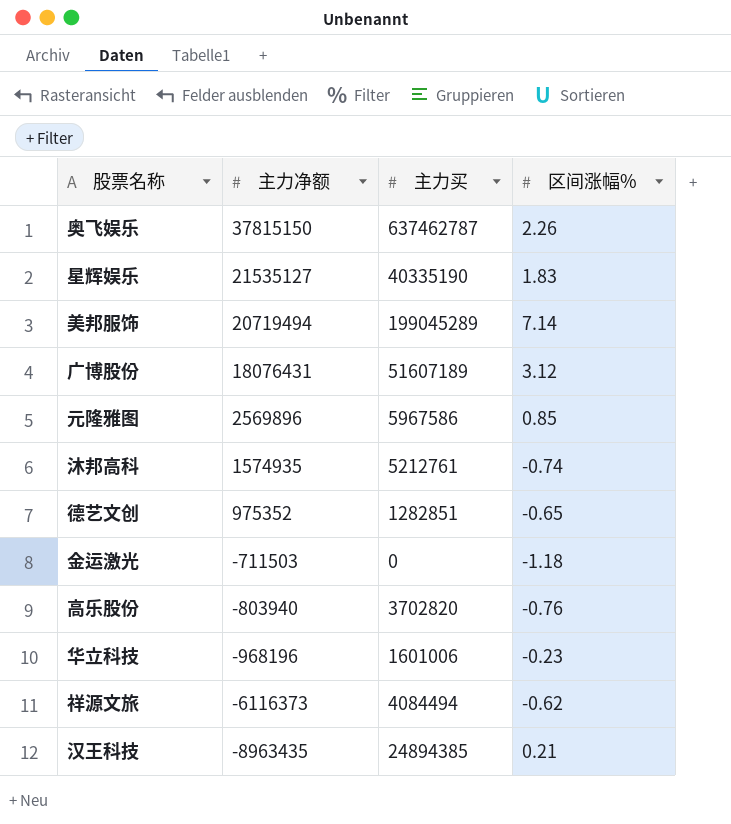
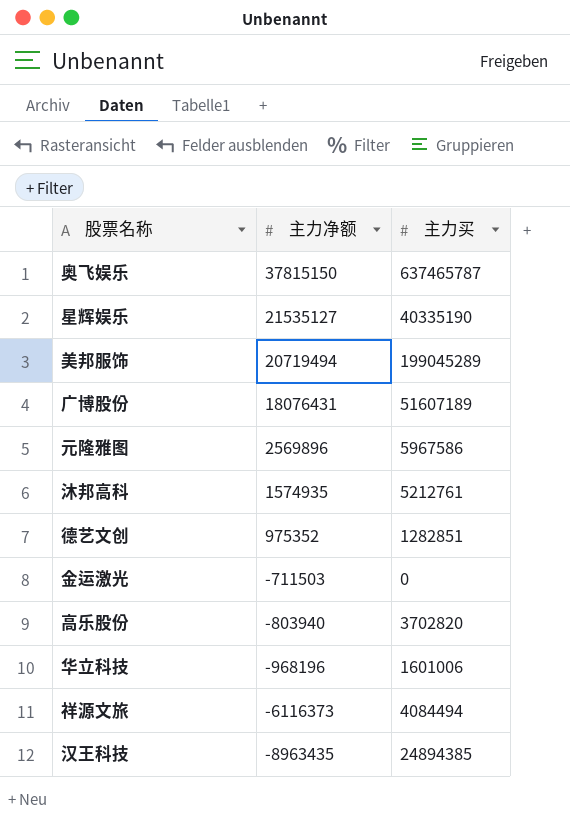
column 区间涨幅% | position: 4 -> none
奥飞娱乐 | 主力买: 637462787 -> 637465787

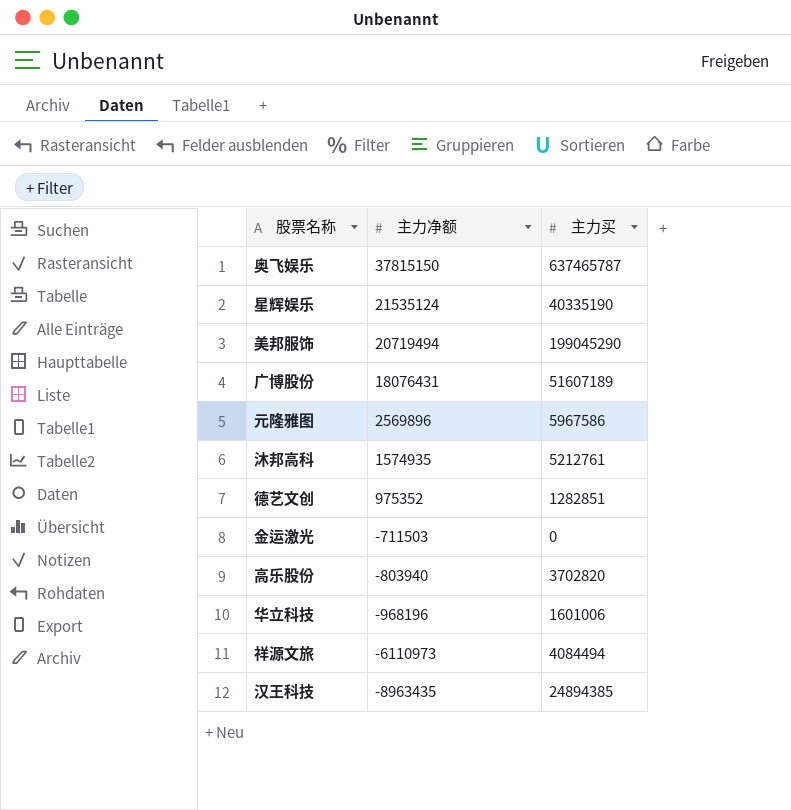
星辉娱乐 | 主力净额: 21535127 -> 21535124
美邦服饰 | 主力买: 199045289 -> 199045290
祥源文旅 | 主力净额: -6116373 -> -6110973

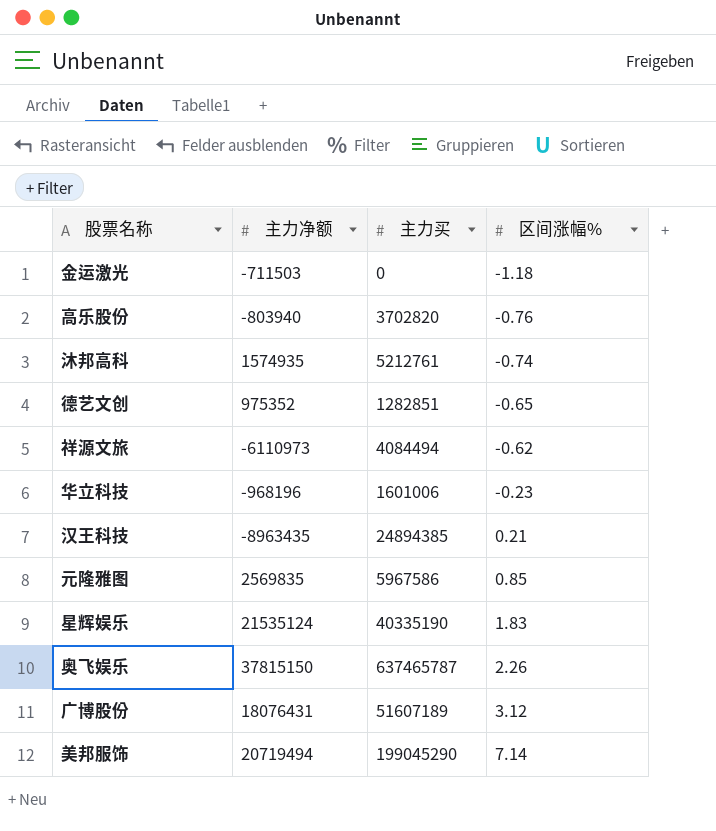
row order: 主力净额 descending -> 区间涨幅% ascending
column 区间涨幅% | position: none -> 4
元隆雅图 | 主力净额: 2569896 -> 2569835

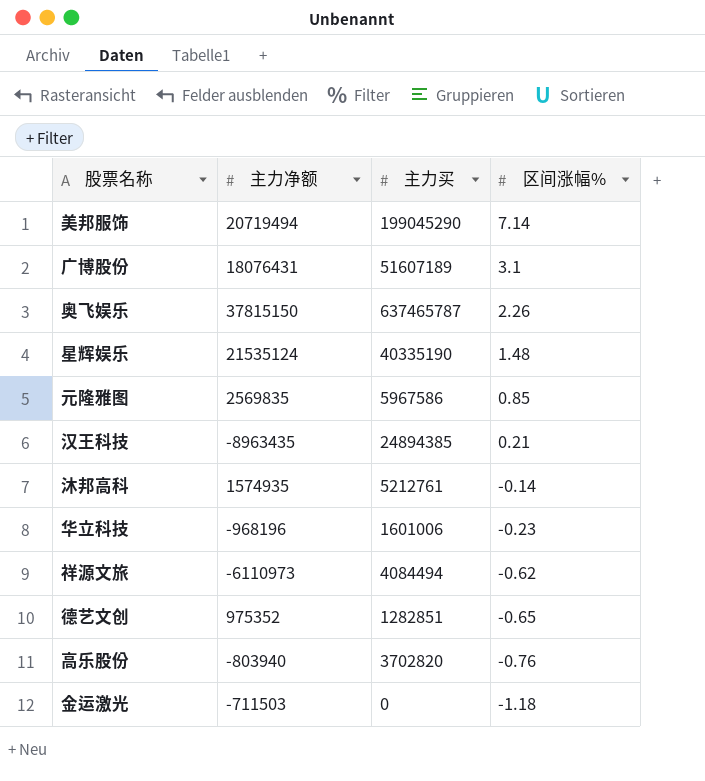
row order: 区间涨幅% ascending -> 区间涨幅% descending
广博股份 | 区间涨幅%: 3.12 -> 3.1
星辉娱乐 | 区间涨幅%: 1.83 -> 1.48
沐邦高科 | 区间涨幅%: -0.74 -> -0.14

